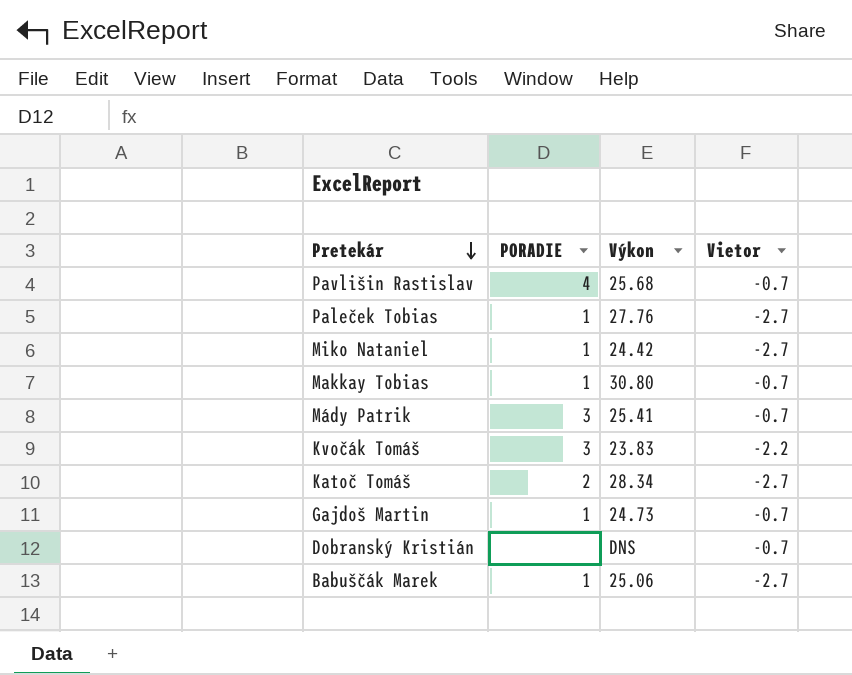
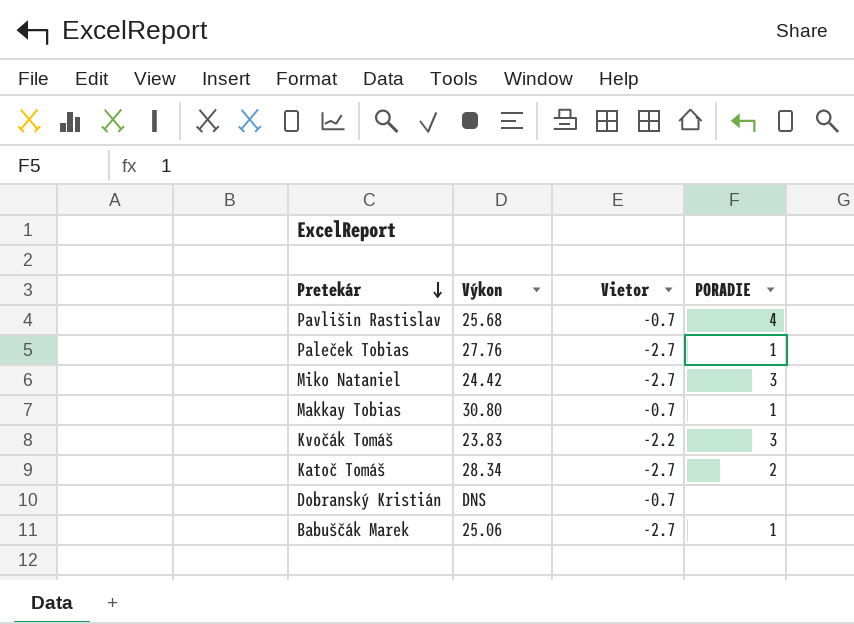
column PORADIE | position: 2 -> 4
row Mády Patrik: 3 | 25.41 | -0.7 -> none
row Gajdoš Martin: 1 | 24.73 | -0.7 -> none
Miko Nataniel | PORADIE: 1 -> 3

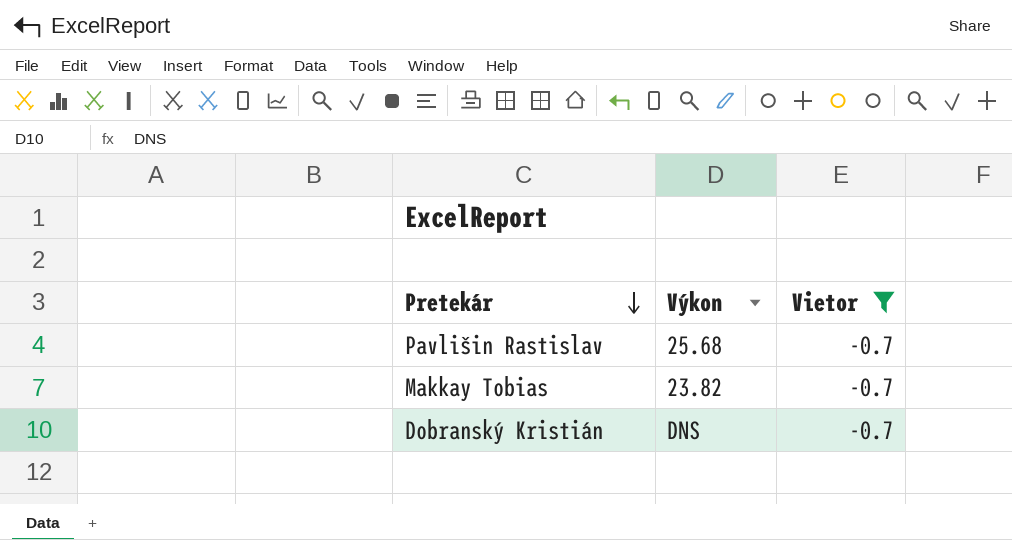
filter: none -> Vietor = -0.7
column PORADIE | position: 4 -> none
Makkay Tobias | Výkon: 30.80 -> 23.82

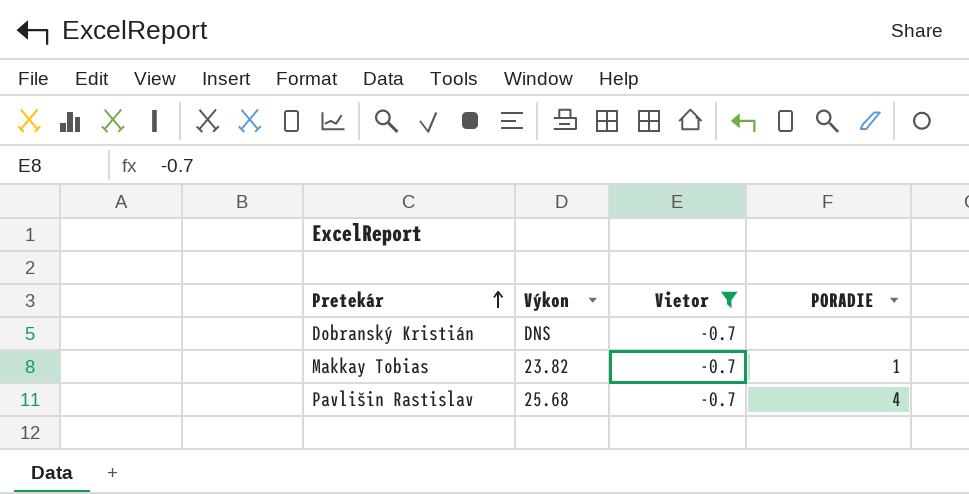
row order: Pretekár descending -> Pretekár ascending
column PORADIE | position: none -> 4

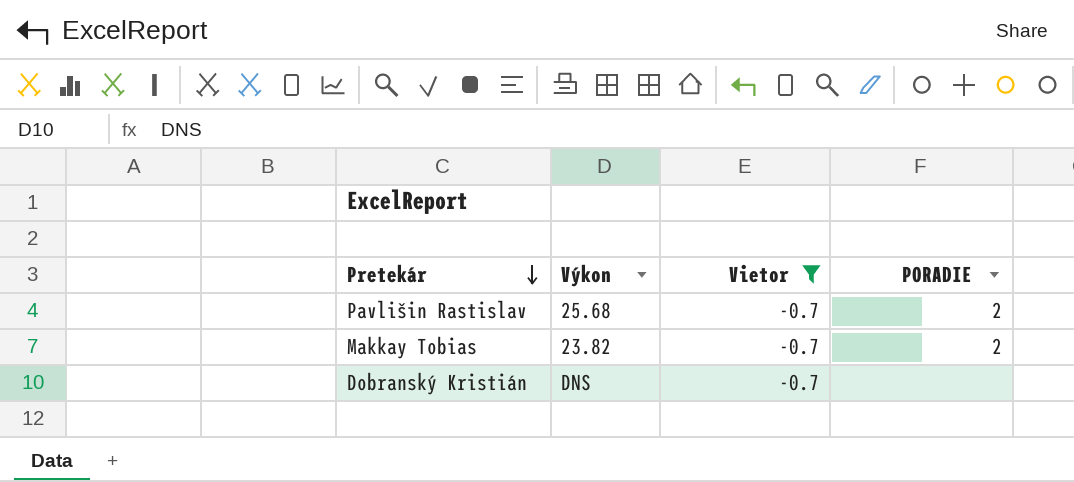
row order: Pretekár ascending -> Pretekár descending
Pavlišin Rastislav | PORADIE: 4 -> 2
Makkay Tobias | PORADIE: 1 -> 2

